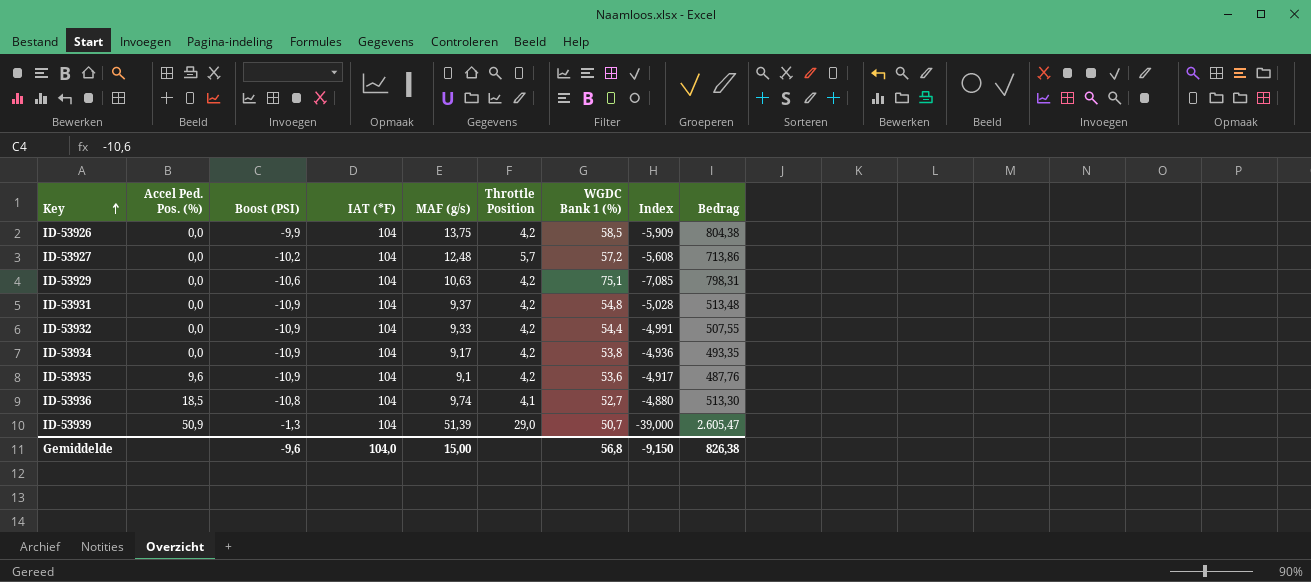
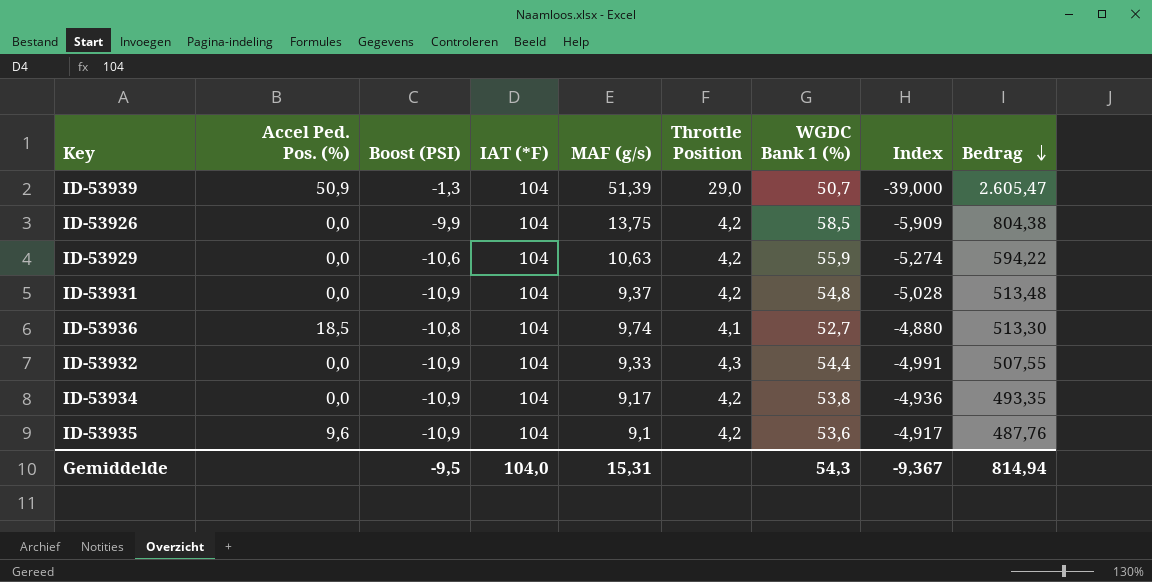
row order: Key ascending -> Bedrag descending
row ID-53927: 0,0 | -10,2 | 104 | 12,48 | 5,7 | 57,2 | -5,608 | 713,86 -> none
ID-53929 | WGDC Bank 1 (%): 75,1 -> 55,9
ID-53929 | Index: -7,085 -> -5,274
ID-53929 | Bedrag: 798,31 -> 594,22
ID-53932 | Throttle Position: 4,2 -> 4,3
Gemiddelde | Boost (PSI): -9,6 -> -9,5
Gemiddelde | MAF (g/s): 15,00 -> 15,31
Gemiddelde | WGDC Bank 1 (%): 56,8 -> 54,3
Gemiddelde | Index: -9,150 -> -9,367
Gemiddelde | Bedrag: 826,38 -> 814,94

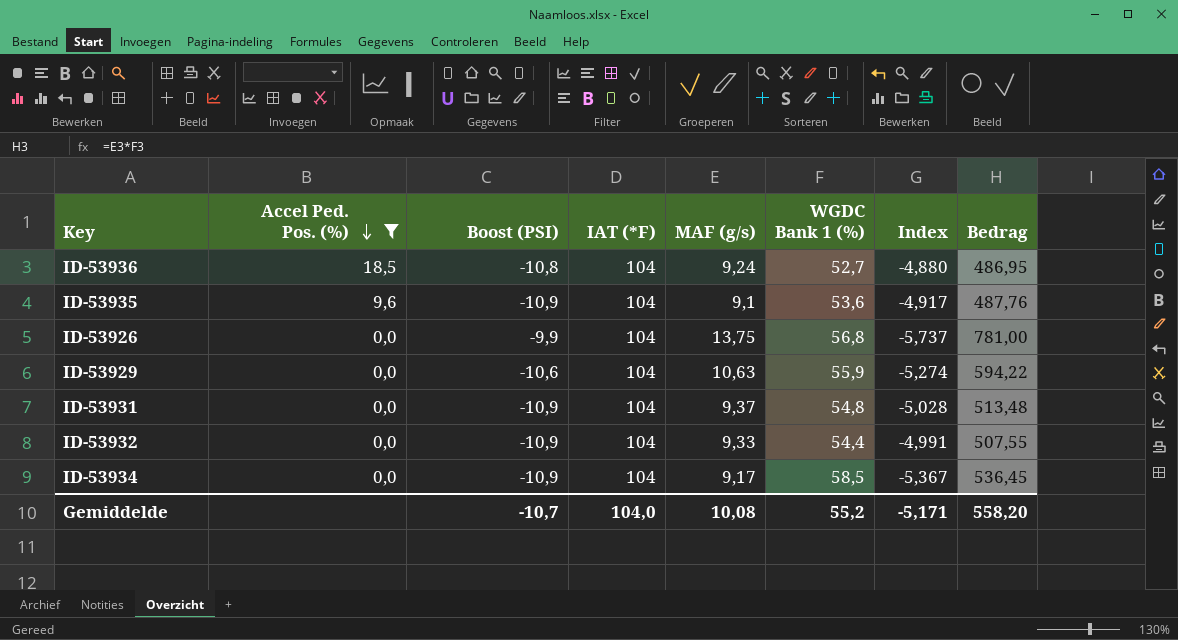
filter: none -> Accel Ped. Pos. (%) != 50,9
row order: Bedrag descending -> Accel Ped. Pos. (%) descending
column Throttle Position | position: 6 -> none
ID-53936 | MAF (g/s): 9,74 -> 9,24
ID-53936 | Bedrag: 513,30 -> 486,95
ID-53926 | WGDC Bank 1 (%): 58,5 -> 56,8
ID-53926 | Index: -5,909 -> -5,737
ID-53926 | Bedrag: 804,38 -> 781,00
ID-53934 | WGDC Bank 1 (%): 53,8 -> 58,5
ID-53934 | Index: -4,936 -> -5,367
ID-53934 | Bedrag: 493,35 -> 536,45
Gemiddelde | Boost (PSI): -9,5 -> -10,7
Gemiddelde | MAF (g/s): 15,31 -> 10,08
Gemiddelde | WGDC Bank 1 (%): 54,3 -> 55,2
Gemiddelde | Index: -9,367 -> -5,171
Gemiddelde | Bedrag: 814,94 -> 558,20

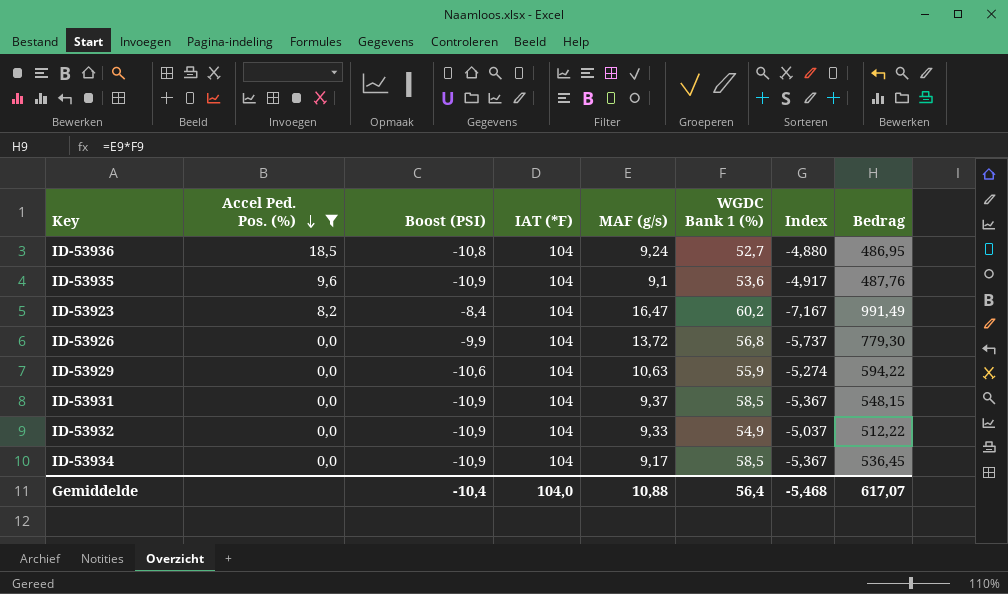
row ID-53923: none -> 8,2 | -8,4 | 104 | 16,47 | 60,2 | -7,167 | 991,49
ID-53926 | MAF (g/s): 13,75 -> 13,72
ID-53926 | Bedrag: 781,00 -> 779,30
ID-53931 | WGDC Bank 1 (%): 54,8 -> 58,5
ID-53931 | Index: -5,028 -> -5,367
ID-53931 | Bedrag: 513,48 -> 548,15
ID-53932 | WGDC Bank 1 (%): 54,4 -> 54,9
ID-53932 | Index: -4,991 -> -5,037
ID-53932 | Bedrag: 507,55 -> 512,22
Gemiddelde | Boost (PSI): -10,7 -> -10,4
Gemiddelde | MAF (g/s): 10,08 -> 10,88
Gemiddelde | WGDC Bank 1 (%): 55,2 -> 56,4
Gemiddelde | Index: -5,171 -> -5,468
Gemiddelde | Bedrag: 558,20 -> 617,07

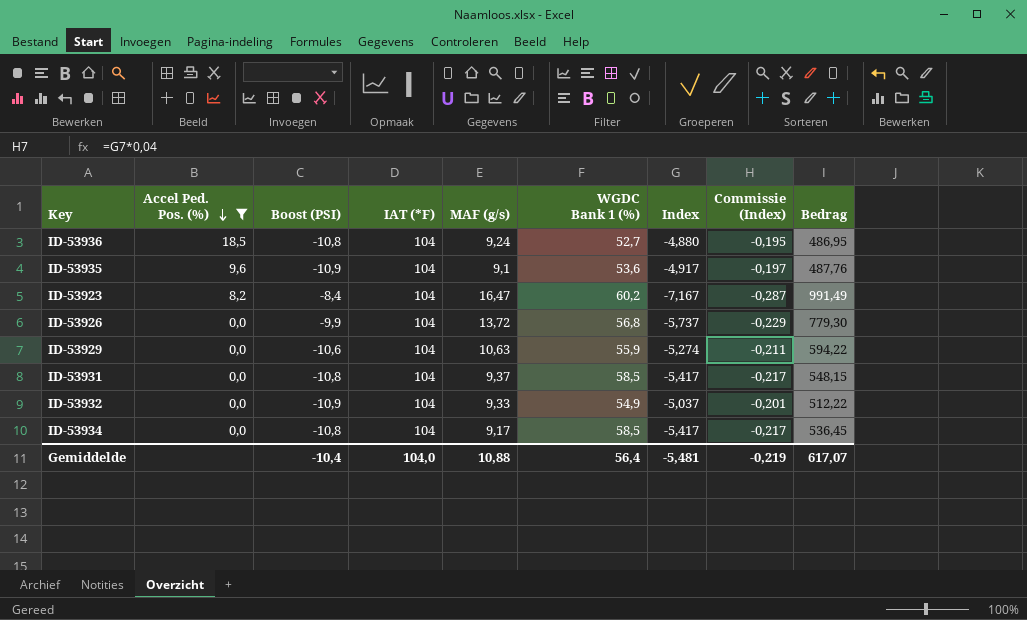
column Commissie (Index) | formula: none -> [Index] * 0,04
ID-53931 | Boost (PSI): -10,9 -> -10,8
ID-53931 | Index: -5,367 -> -5,417
ID-53934 | Boost (PSI): -10,9 -> -10,8
ID-53934 | Index: -5,367 -> -5,417
Gemiddelde | Index: -5,468 -> -5,481

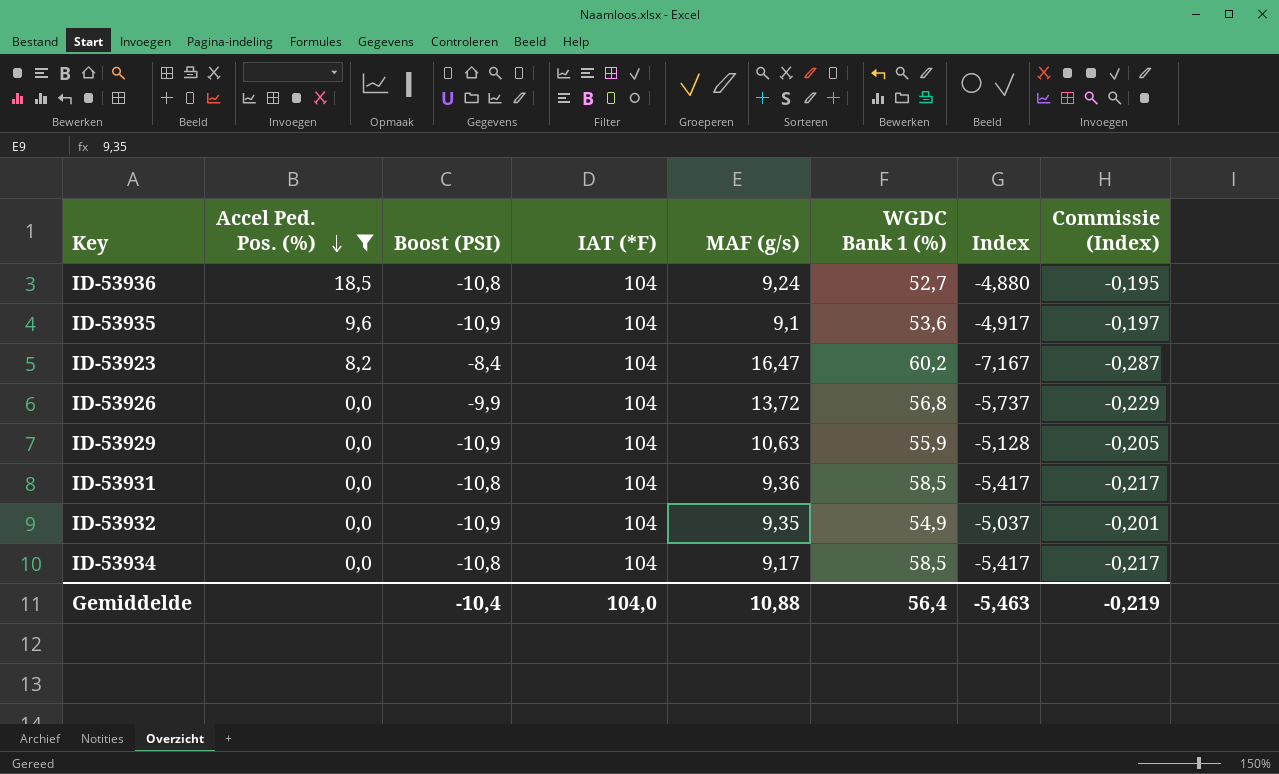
column Bedrag | formula: [MAF (g/s)] * [WGDC Bank 1 (%)] -> none
ID-53929 | Boost (PSI): -10,6 -> -10,9
ID-53929 | Index: -5,274 -> -5,128
ID-53929 | Commissie (Index): -0,211 -> -0,205
ID-53931 | MAF (g/s): 9,37 -> 9,36
ID-53932 | MAF (g/s): 9,33 -> 9,35
Gemiddelde | Index: -5,481 -> -5,463

